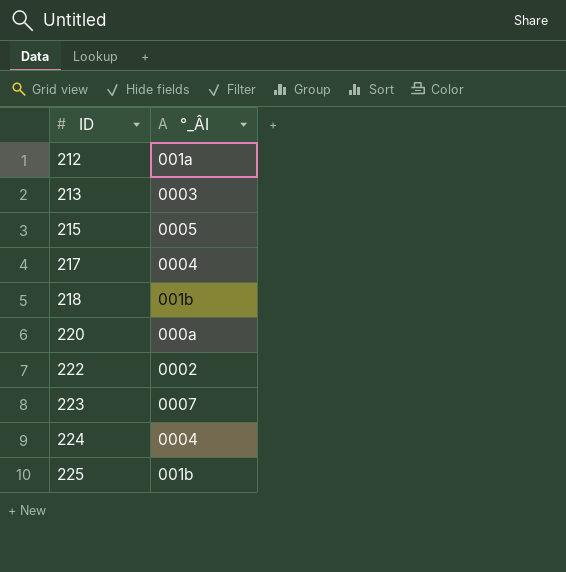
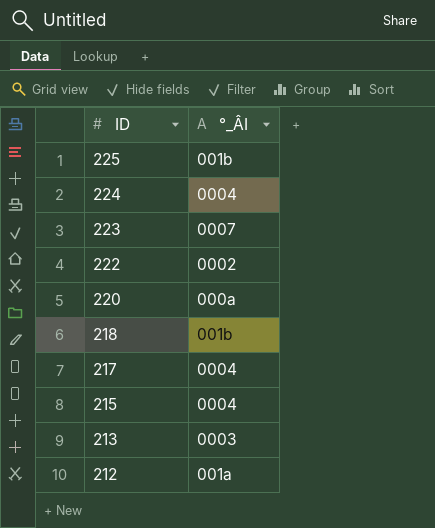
row order: ID ascending -> ID descending
215 | °_ÂI: 0005 -> 0004

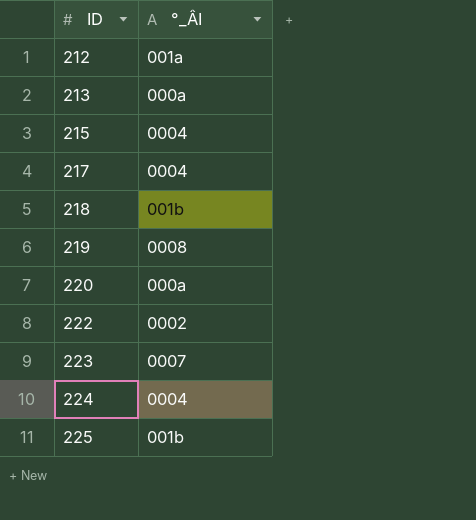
row order: ID descending -> ID ascending
213 | °_ÂI: 0003 -> 000a
row 219: none -> 0008

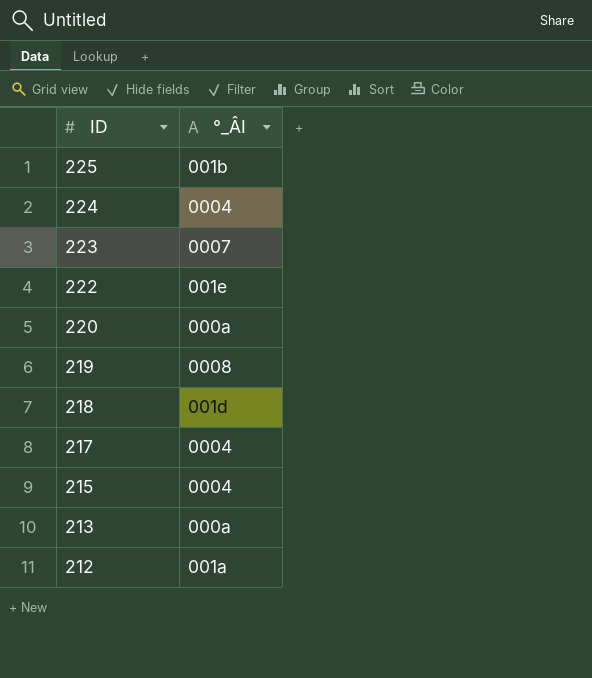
row order: ID ascending -> ID descending
222 | °_ÂI: 0002 -> 001e
218 | °_ÂI: 001b -> 001d

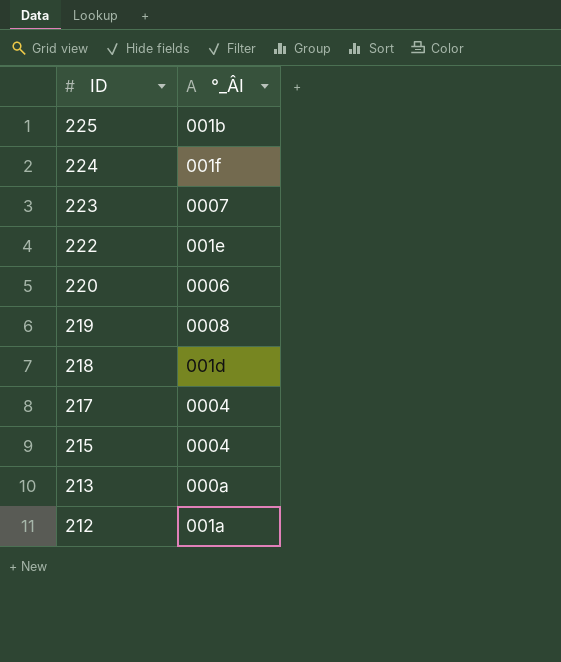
224 | °_ÂI: 0004 -> 001f
220 | °_ÂI: 000a -> 0006

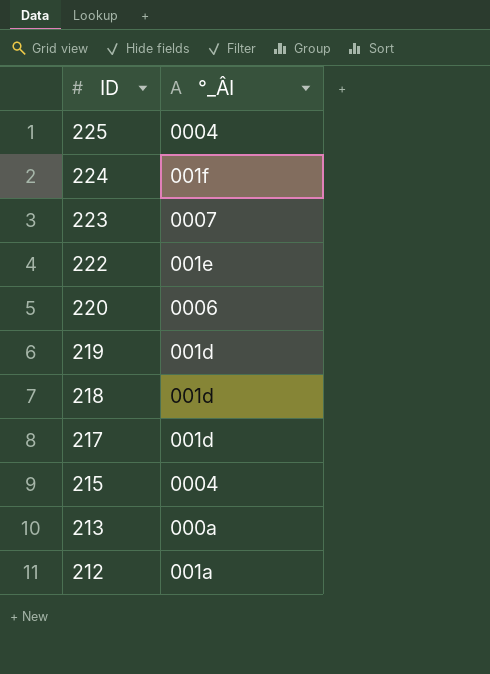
225 | °_ÂI: 001b -> 0004
219 | °_ÂI: 0008 -> 001d
217 | °_ÂI: 0004 -> 001d

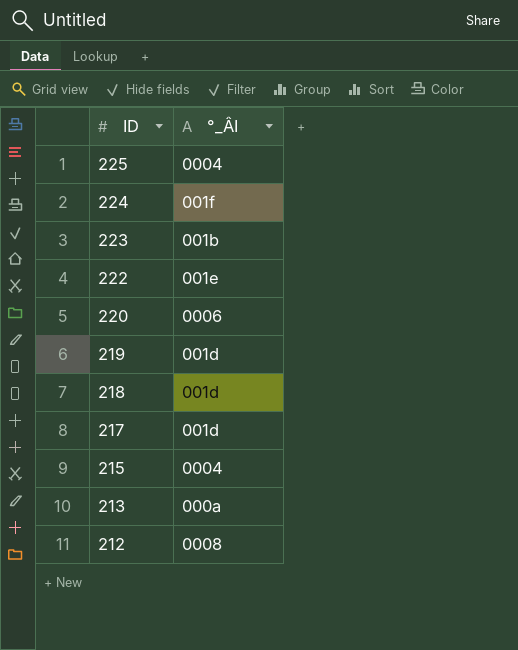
223 | °_ÂI: 0007 -> 001b
212 | °_ÂI: 001a -> 0008

